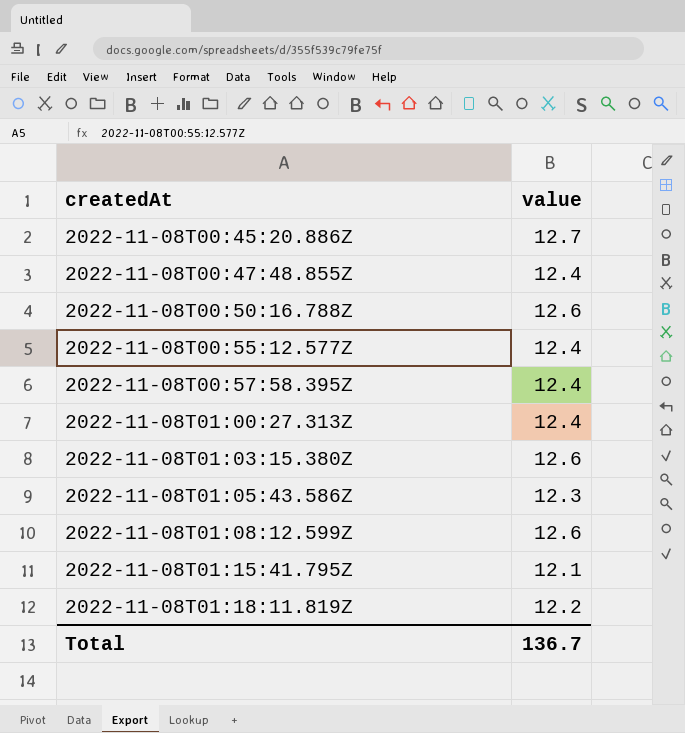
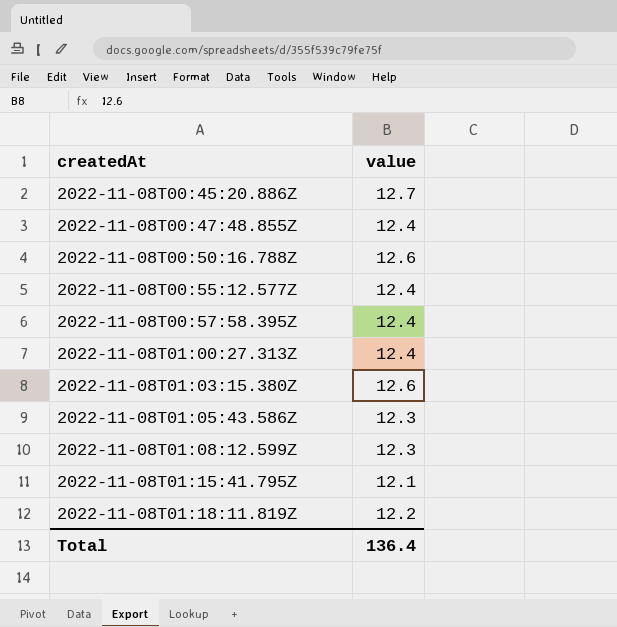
2022-11-08T01:08:12.599Z | value: 12.6 -> 12.3
Total | value: 136.7 -> 136.4

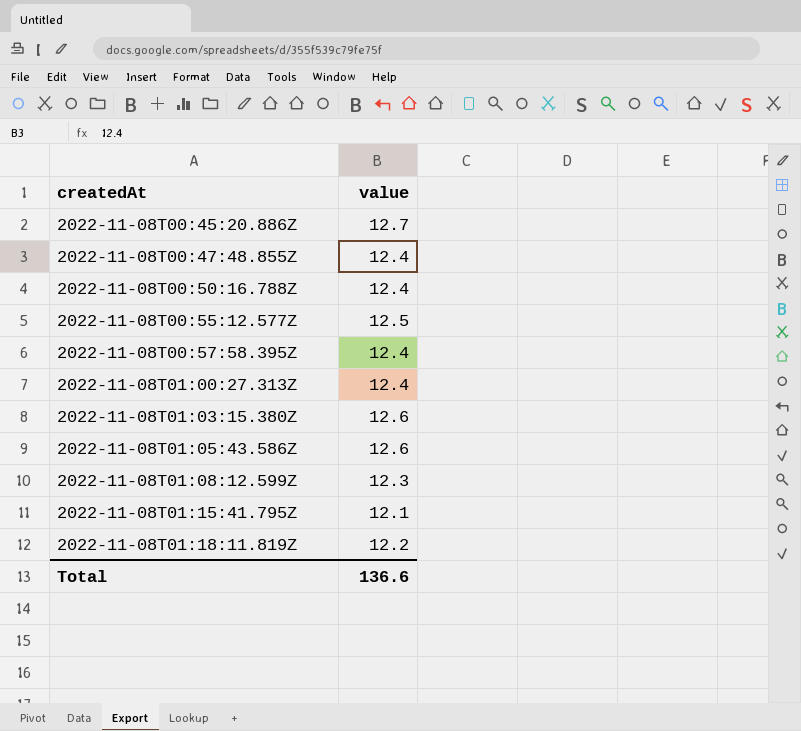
2022-11-08T00:50:16.788Z | value: 12.6 -> 12.4
2022-11-08T00:55:12.577Z | value: 12.4 -> 12.5
2022-11-08T01:05:43.586Z | value: 12.3 -> 12.6
Total | value: 136.4 -> 136.6

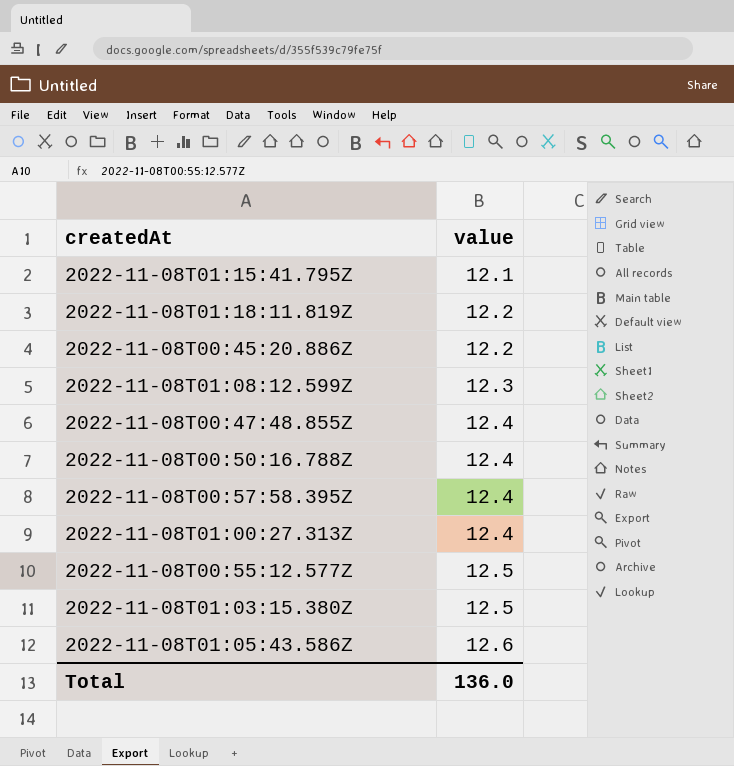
row order: createdAt ascending -> value ascending
2022-11-08T00:45:20.886Z | value: 12.7 -> 12.2
2022-11-08T01:03:15.380Z | value: 12.6 -> 12.5
Total | value: 136.6 -> 136.0

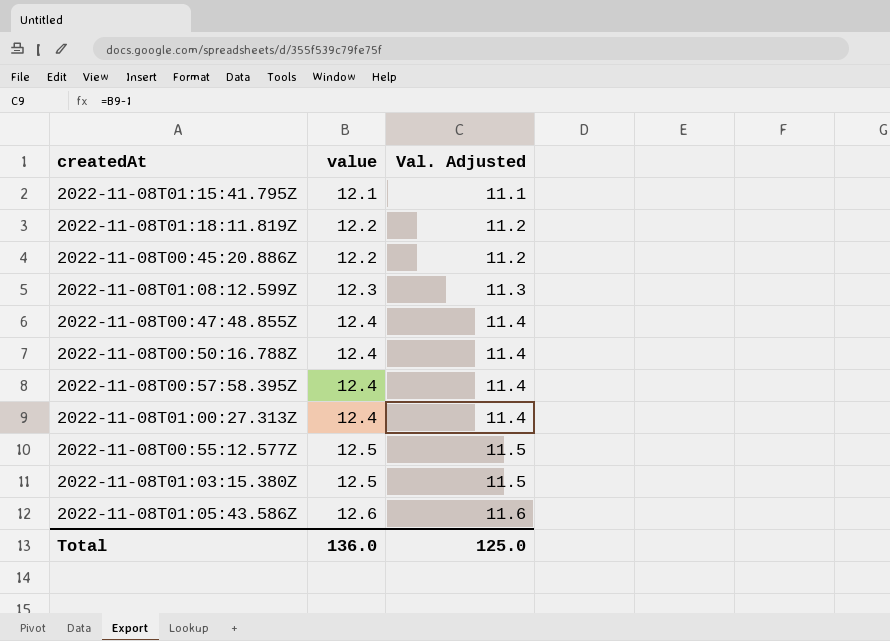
column Val. Adjusted | formula: none -> [value] - 1

